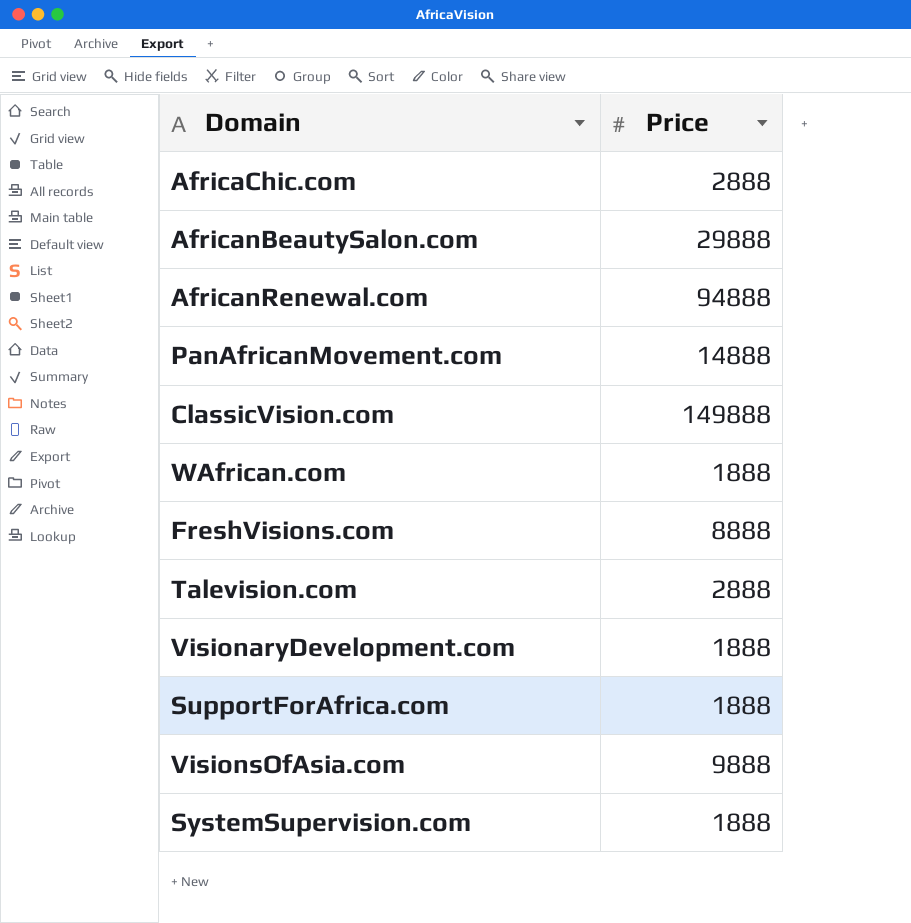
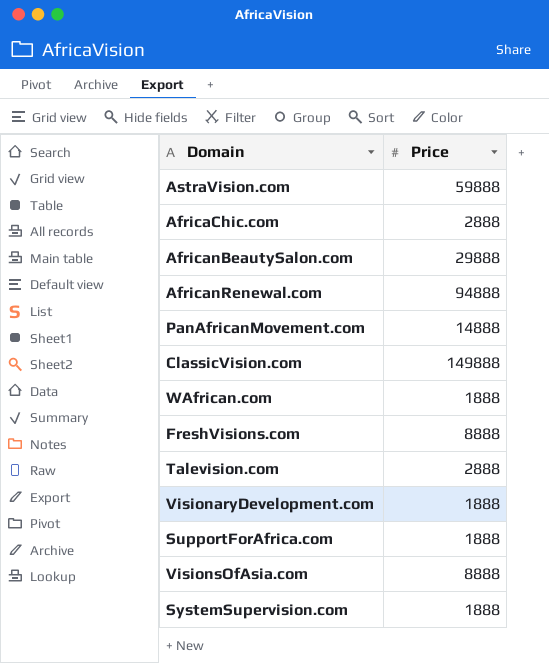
row AstraVision.com: none -> 59888
VisionsOfAsia.com | Price: 9888 -> 8888

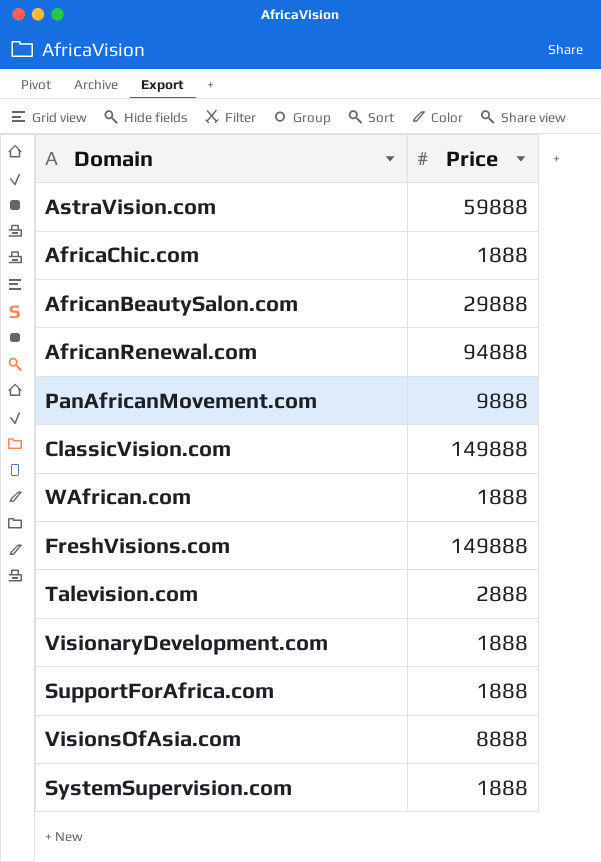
AfricaChic.com | Price: 2888 -> 1888
PanAfricanMovement.com | Price: 14888 -> 9888
FreshVisions.com | Price: 8888 -> 149888

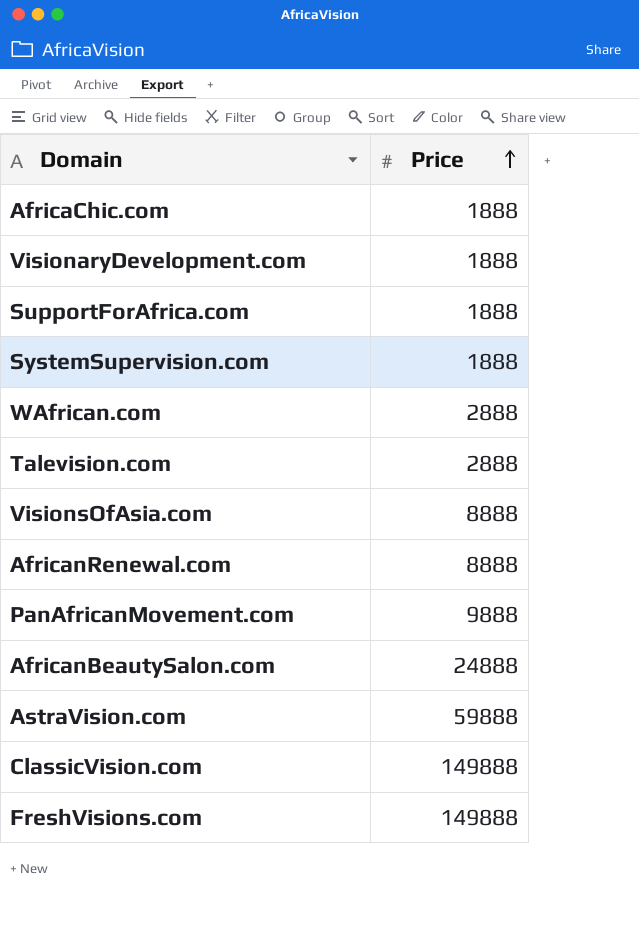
row order: none -> Price ascending
WAfrican.com | Price: 1888 -> 2888
AfricanRenewal.com | Price: 94888 -> 8888
AfricanBeautySalon.com | Price: 29888 -> 24888

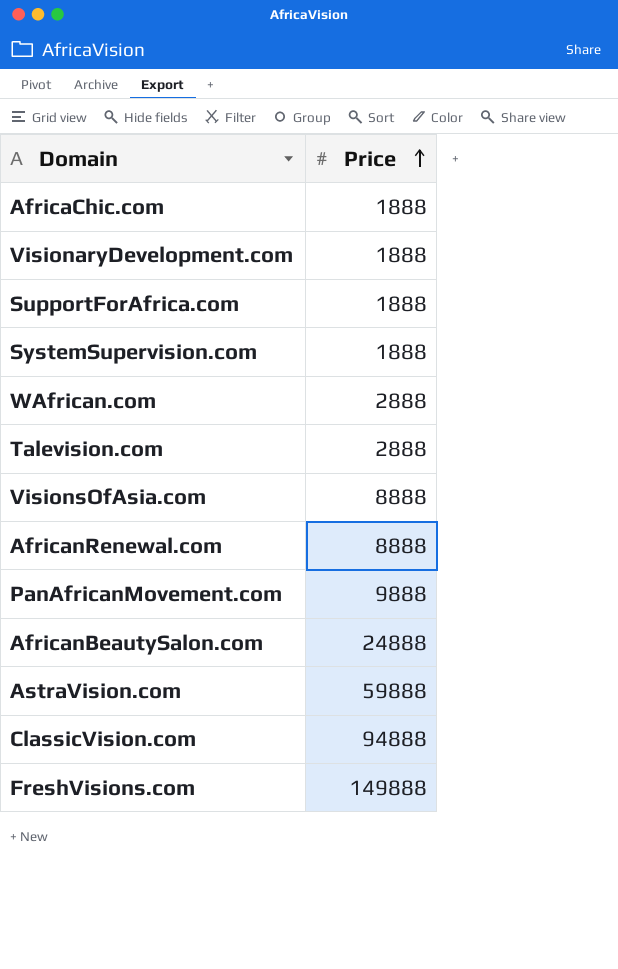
ClassicVision.com | Price: 149888 -> 94888

